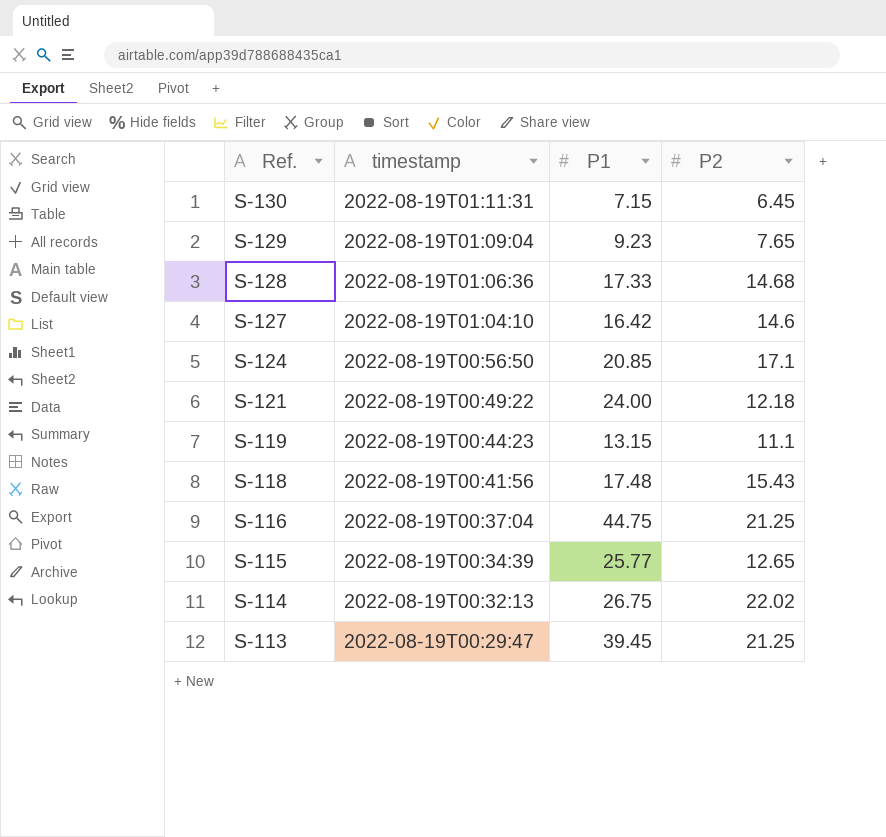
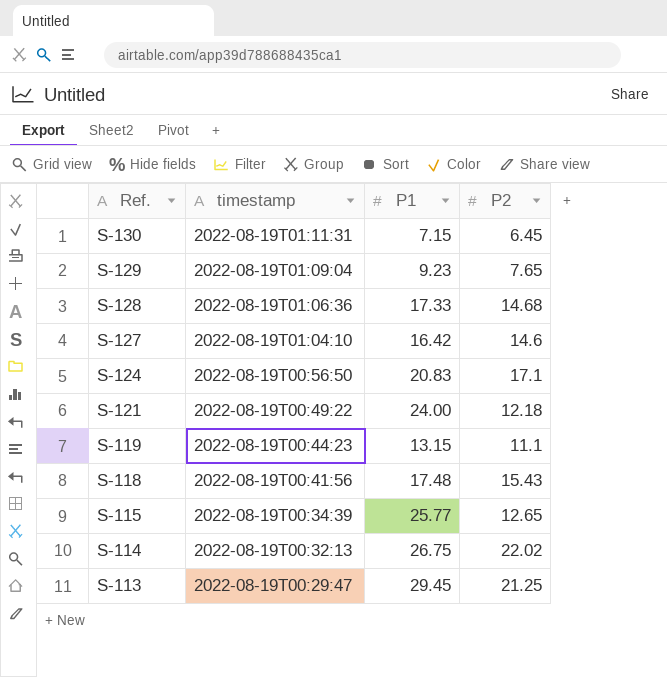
row S-116: 2022-08-19T00:37:04 | 44.75 | 21.25 -> none
S-124 | P1: 20.85 -> 20.83
S-113 | P1: 39.45 -> 29.45

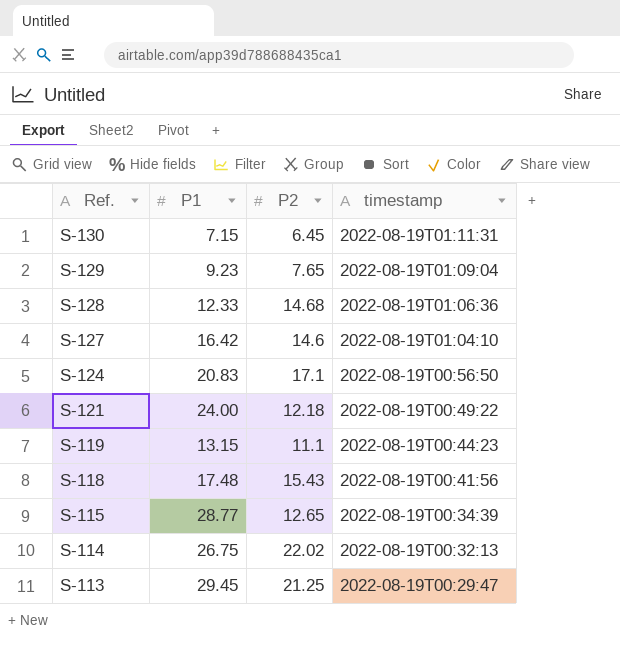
column timestamp | position: 2 -> 4
S-128 | P1: 17.33 -> 12.33
S-115 | P1: 25.77 -> 28.77

